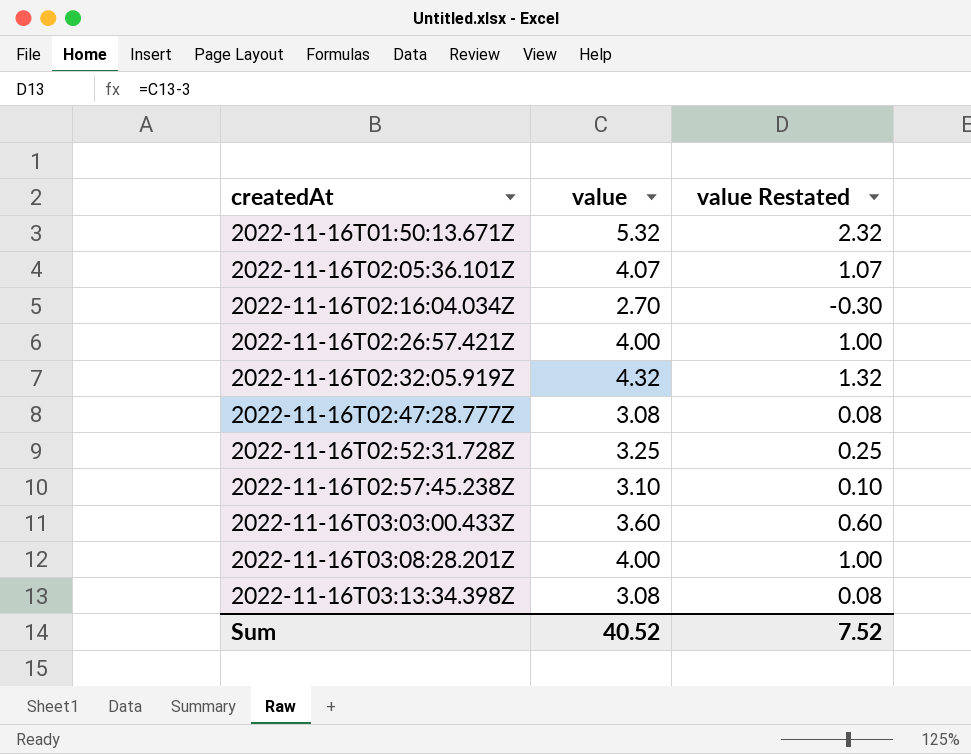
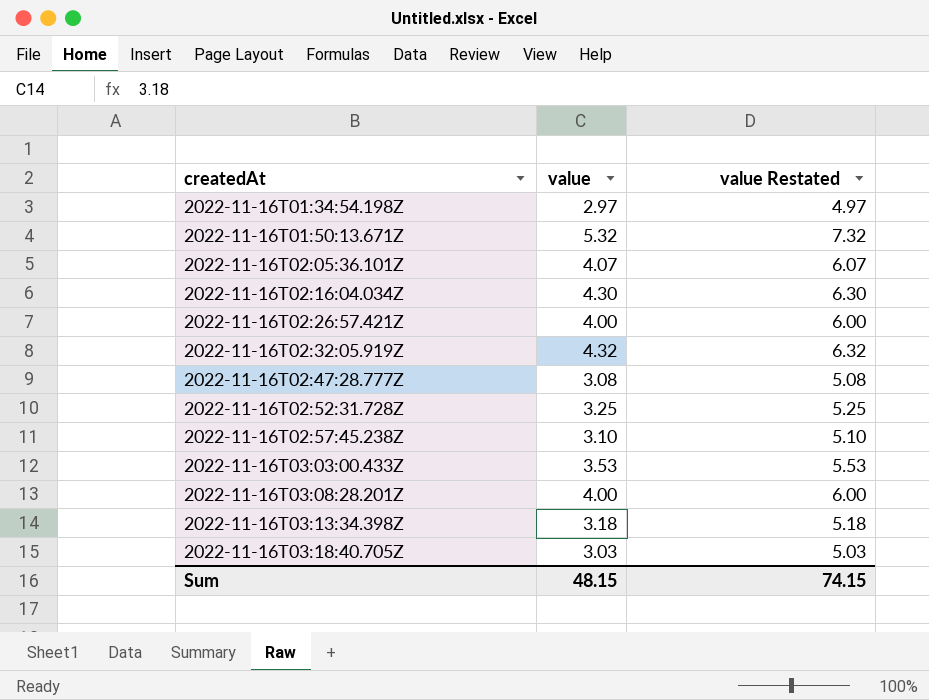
column value Restated | formula: [value] - 3 -> [value] + 2
row 2022-11-16T01:34:54.198Z: none -> 2.97 | 4.97
2022-11-16T02:16:04.034Z | value: 2.70 -> 4.30
2022-11-16T03:03:00.433Z | value: 3.60 -> 3.53
2022-11-16T03:13:34.398Z | value: 3.08 -> 3.18
row 2022-11-16T03:18:40.705Z: none -> 3.03 | 5.03
Sum | value: 40.52 -> 48.15
Sum | value Restated: 7.52 -> 74.15

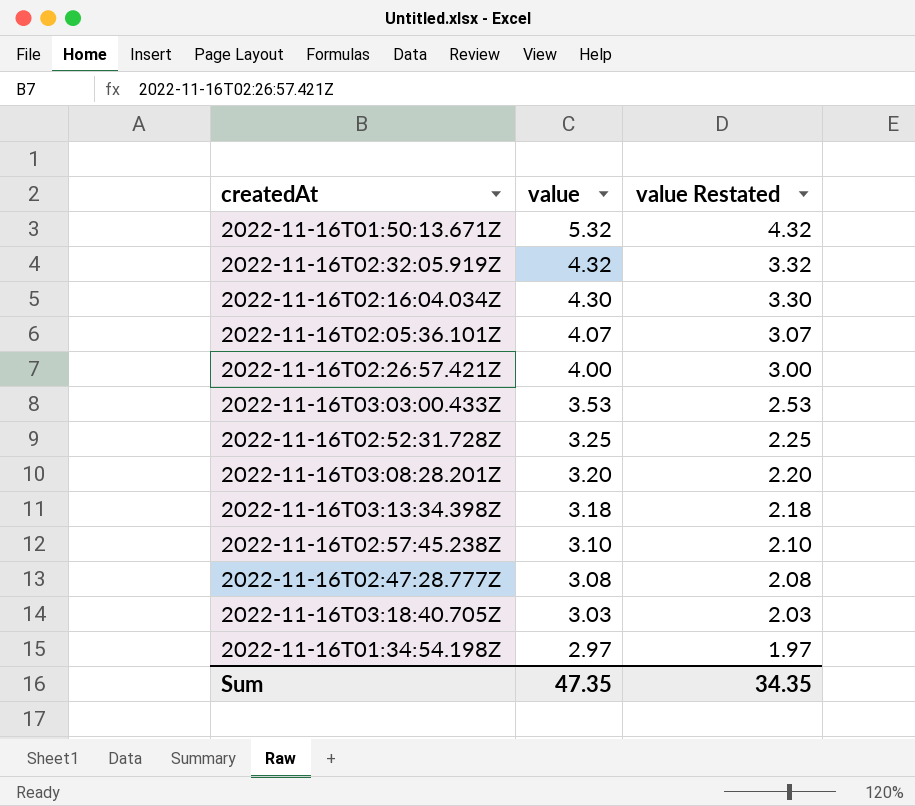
row order: createdAt ascending -> value descending
column value Restated | formula: [value] + 2 -> [value] - 1
2022-11-16T03:08:28.201Z | value: 4.00 -> 3.20
Sum | value: 48.15 -> 47.35
Sum | value Restated: 74.15 -> 34.35

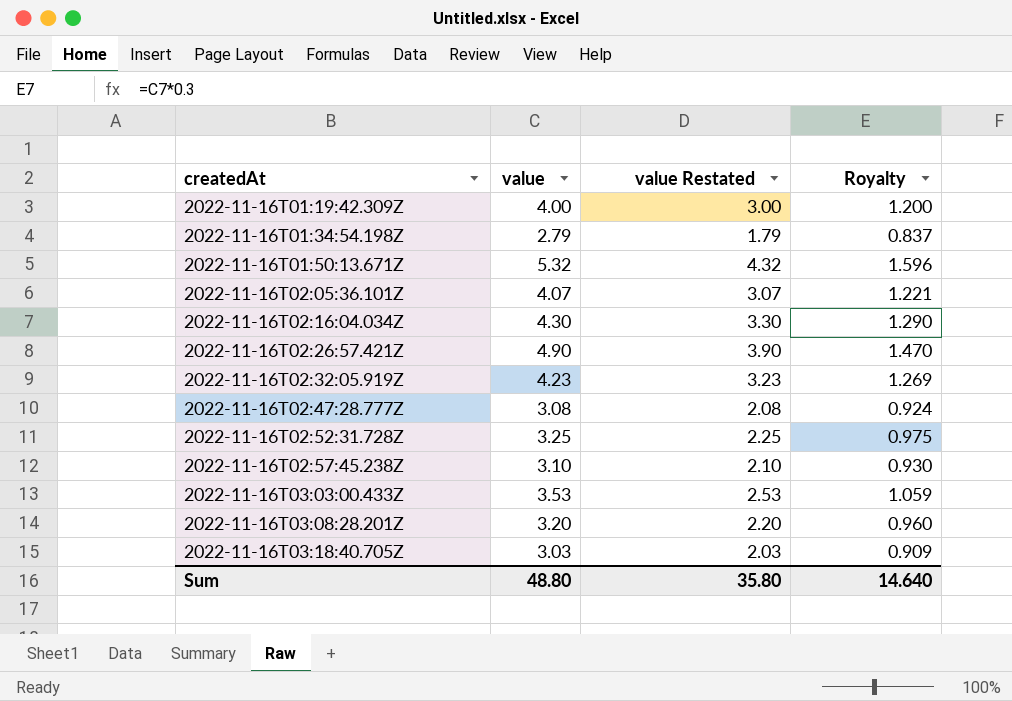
row order: value descending -> createdAt ascending
column Royalty | formula: none -> [value] * 0.3
row 2022-11-16T03:13:34.398Z: 3.18 | 2.18 -> none
row 2022-11-16T01:19:42.309Z: none -> 4.00 | 3.00 | 1.200
2022-11-16T01:34:54.198Z | value: 2.97 -> 2.79
2022-11-16T01:34:54.198Z | value Restated: 1.97 -> 1.79
2022-11-16T02:26:57.421Z | value: 4.00 -> 4.90
2022-11-16T02:26:57.421Z | value Restated: 3.00 -> 3.90
2022-11-16T02:32:05.919Z | value: 4.32 -> 4.23
2022-11-16T02:32:05.919Z | value Restated: 3.32 -> 3.23
Sum | value: 47.35 -> 48.80
Sum | value Restated: 34.35 -> 35.80

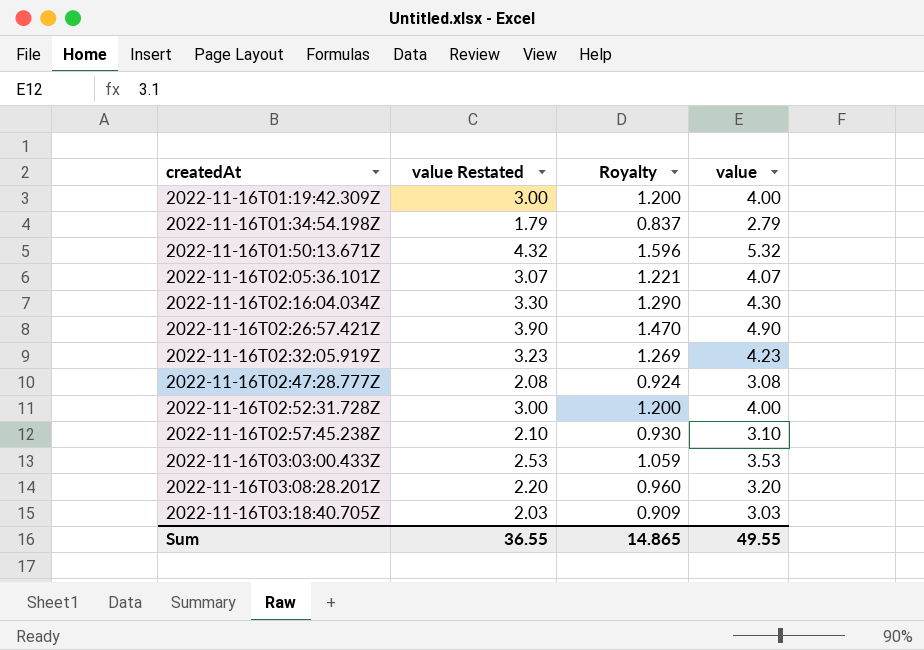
column value | position: 2 -> 4
2022-11-16T02:52:31.728Z | value Restated: 2.25 -> 3.00
2022-11-16T02:52:31.728Z | Royalty: 0.975 -> 1.200
2022-11-16T02:52:31.728Z | value: 3.25 -> 4.00
Sum | value Restated: 35.80 -> 36.55
Sum | Royalty: 14.640 -> 14.865
Sum | value: 48.80 -> 49.55

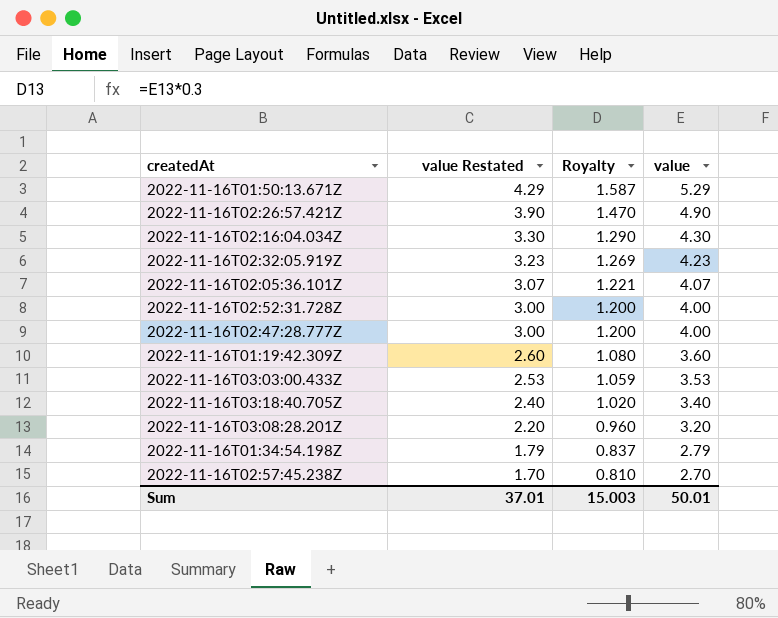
row order: createdAt ascending -> value Restated descending
2022-11-16T01:50:13.671Z | value Restated: 4.32 -> 4.29
2022-11-16T01:50:13.671Z | Royalty: 1.596 -> 1.587
2022-11-16T01:50:13.671Z | value: 5.32 -> 5.29
2022-11-16T02:47:28.777Z | value Restated: 2.08 -> 3.00
2022-11-16T02:47:28.777Z | Royalty: 0.924 -> 1.200
2022-11-16T02:47:28.777Z | value: 3.08 -> 4.00
2022-11-16T01:19:42.309Z | value Restated: 3.00 -> 2.60
2022-11-16T01:19:42.309Z | Royalty: 1.200 -> 1.080
2022-11-16T01:19:42.309Z | value: 4.00 -> 3.60
2022-11-16T03:18:40.705Z | value Restated: 2.03 -> 2.40
2022-11-16T03:18:40.705Z | Royalty: 0.909 -> 1.020
2022-11-16T03:18:40.705Z | value: 3.03 -> 3.40
2022-11-16T02:57:45.238Z | value Restated: 2.10 -> 1.70
2022-11-16T02:57:45.238Z | Royalty: 0.930 -> 0.810
2022-11-16T02:57:45.238Z | value: 3.10 -> 2.70
Sum | value Restated: 36.55 -> 37.01
Sum | Royalty: 14.865 -> 15.003
Sum | value: 49.55 -> 50.01

